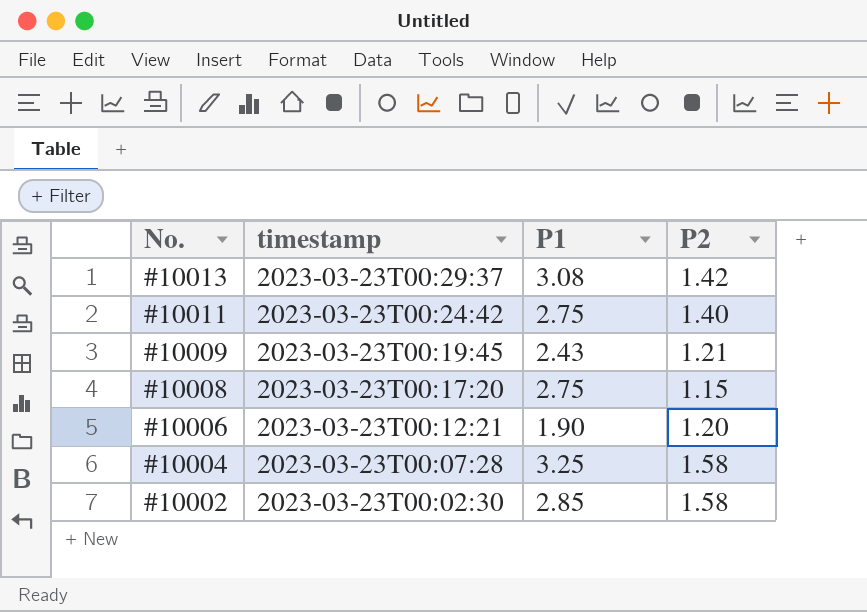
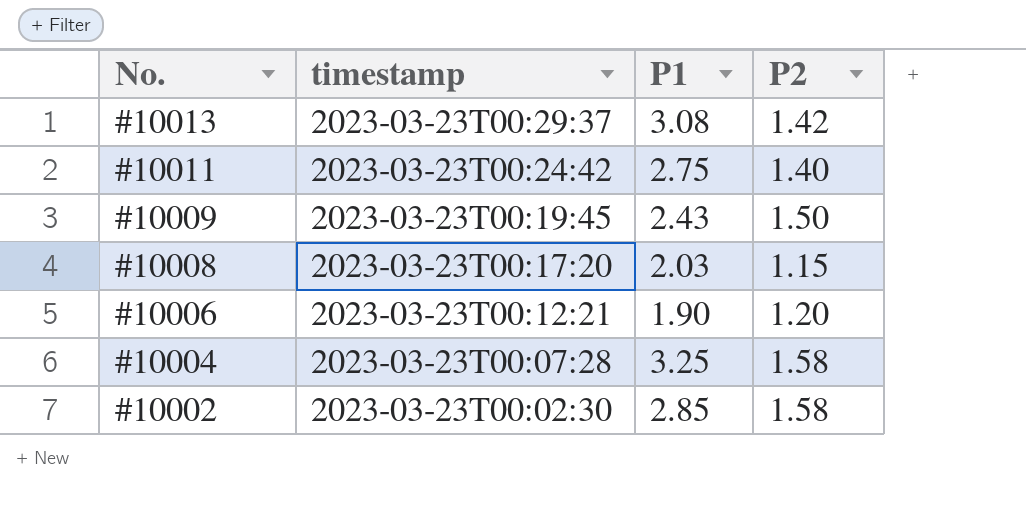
#10009 | P2: 1.21 -> 1.50
#10008 | P1: 2.75 -> 2.03

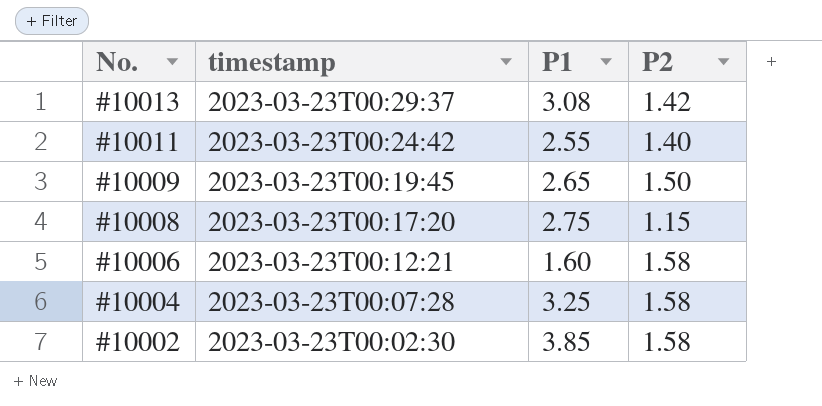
#10011 | P1: 2.75 -> 2.55
#10009 | P1: 2.43 -> 2.65
#10008 | P1: 2.03 -> 2.75
#10006 | P1: 1.90 -> 1.60
#10006 | P2: 1.20 -> 1.58
#10002 | P1: 2.85 -> 3.85

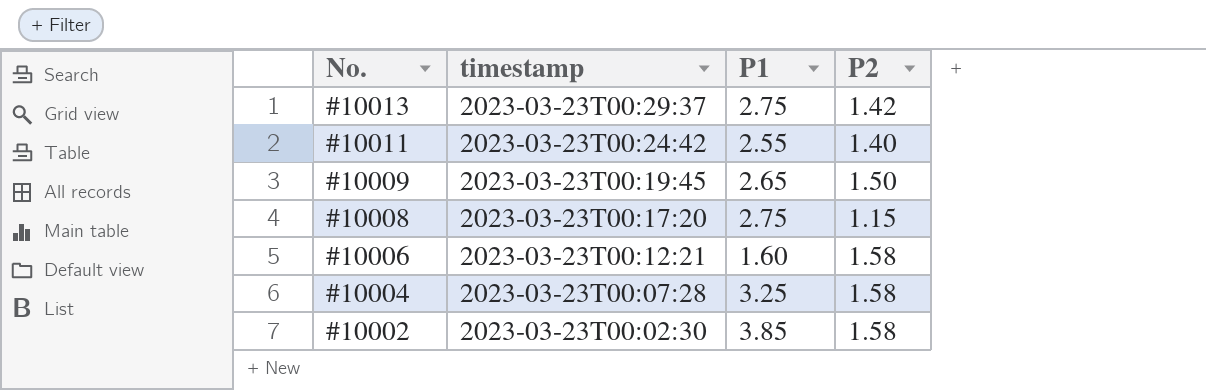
#10013 | P1: 3.08 -> 2.75

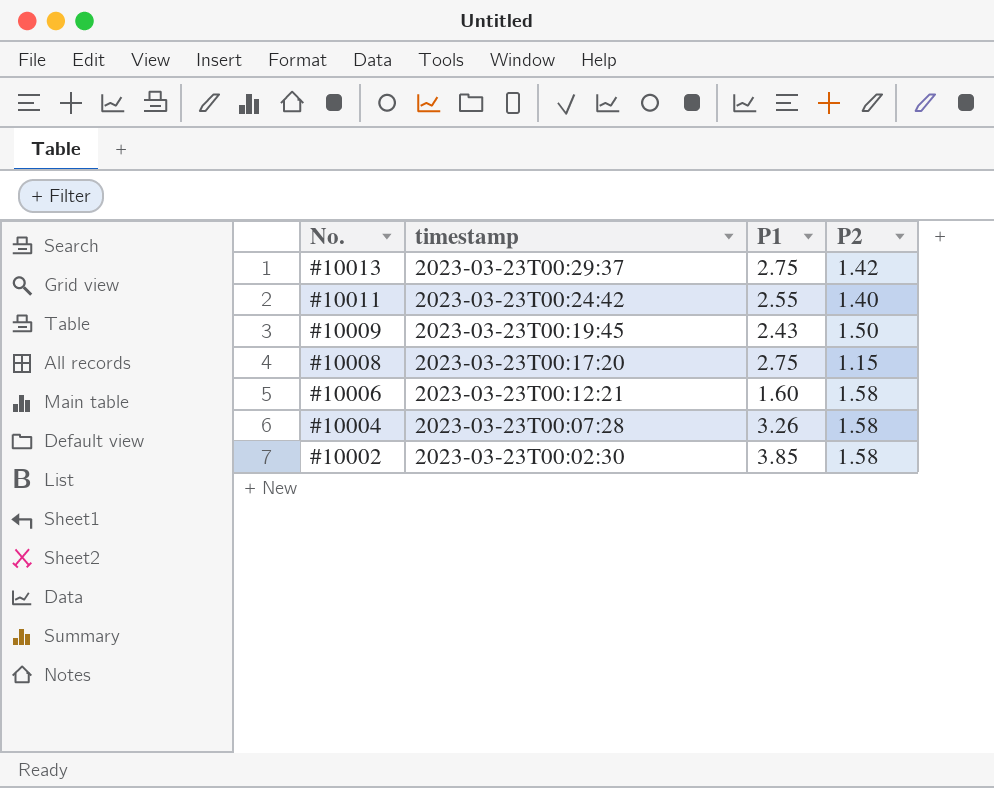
#10009 | P1: 2.65 -> 2.43
#10004 | P1: 3.25 -> 3.26

